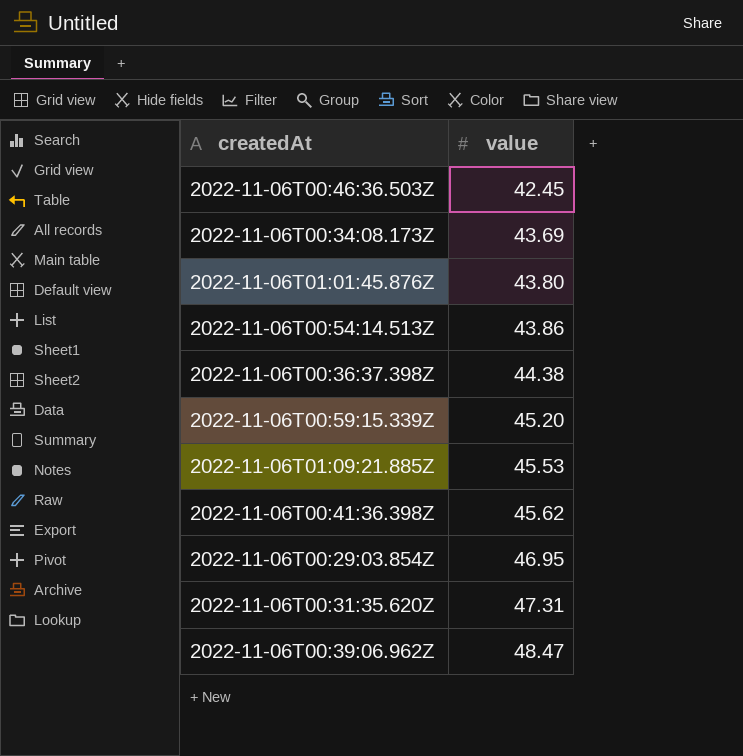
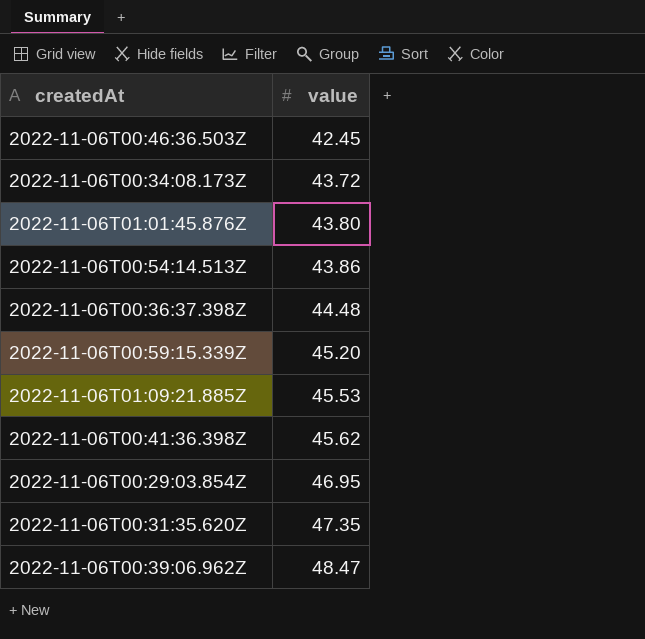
2022-11-06T00:34:08.173Z | value: 43.69 -> 43.72
2022-11-06T00:36:37.398Z | value: 44.38 -> 44.48
2022-11-06T00:31:35.620Z | value: 47.31 -> 47.35

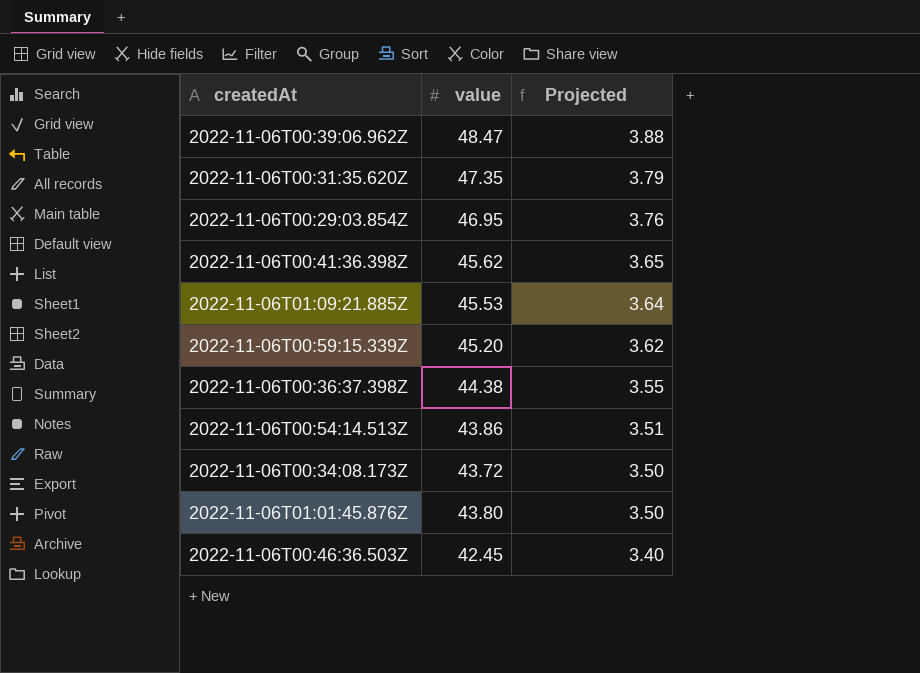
row order: value ascending -> Projected descending
column Projected | formula: none -> [value] * 0.08
2022-11-06T00:36:37.398Z | value: 44.48 -> 44.38

